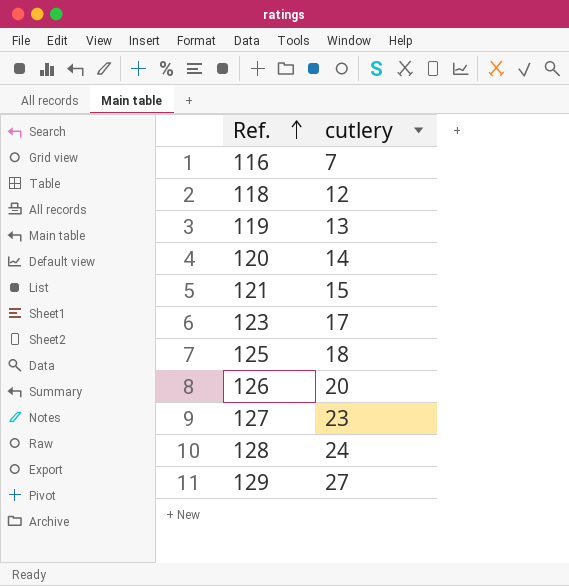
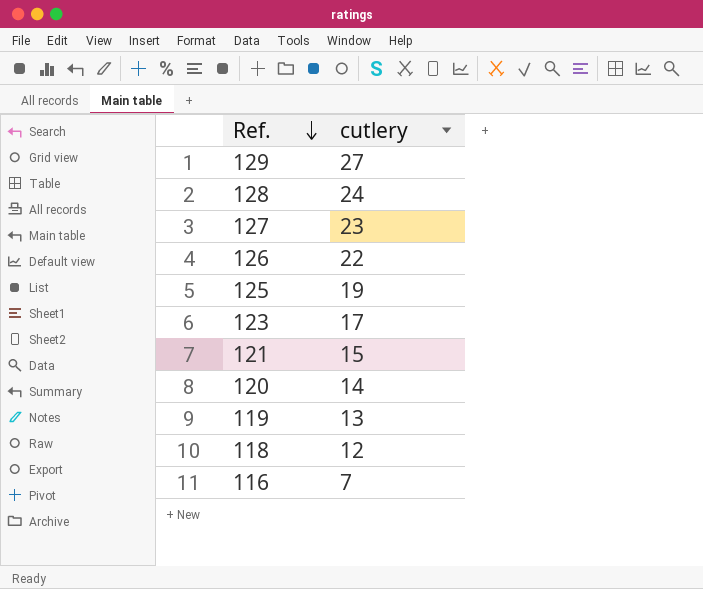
row order: Ref. ascending -> Ref. descending
126 | cutlery: 20 -> 22
125 | cutlery: 18 -> 19

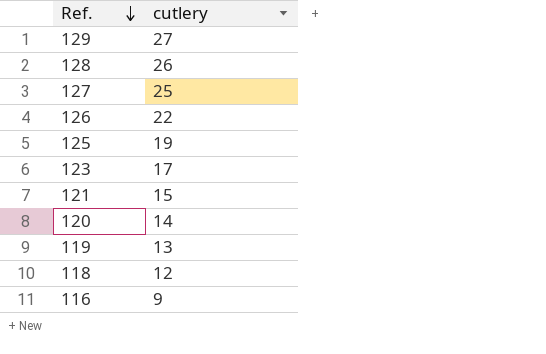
128 | cutlery: 24 -> 26
127 | cutlery: 23 -> 25
116 | cutlery: 7 -> 9

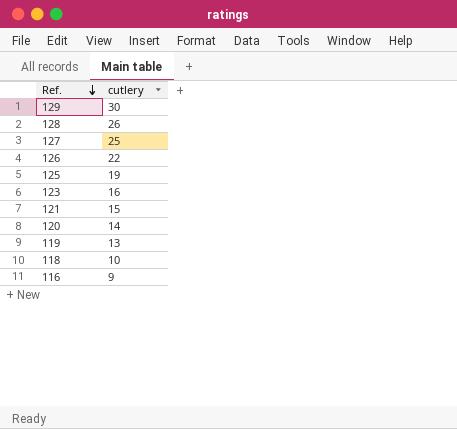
129 | cutlery: 27 -> 30
123 | cutlery: 17 -> 16
118 | cutlery: 12 -> 10

